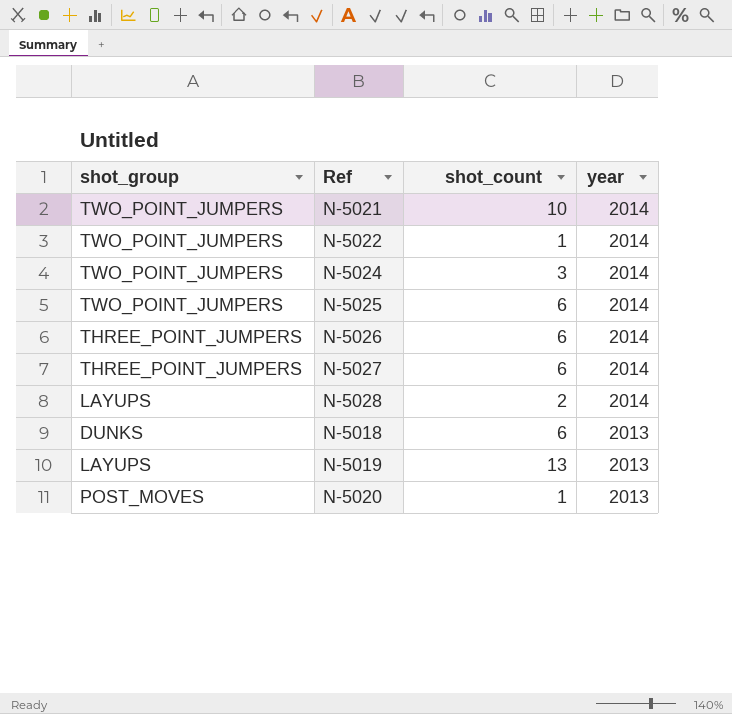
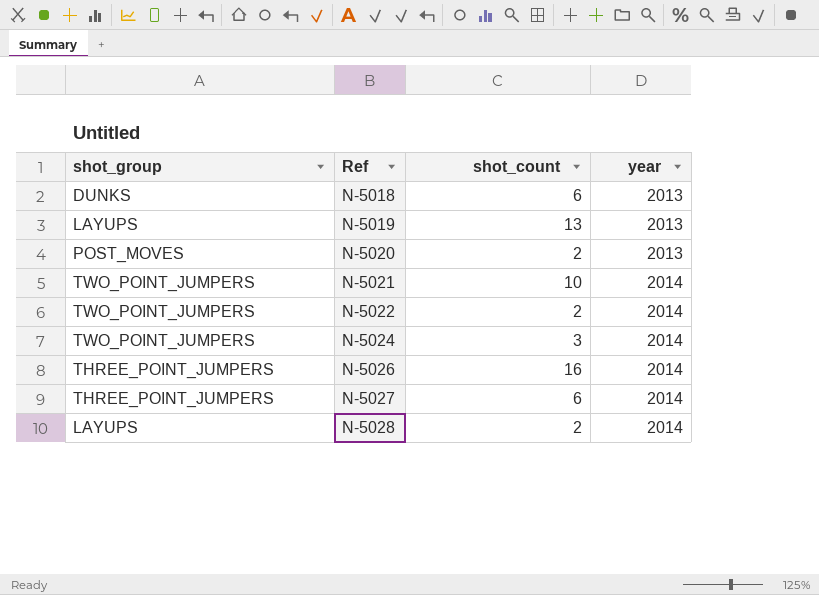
row order: year descending -> Ref ascending
row N-5025: TWO_POINT_JUMPERS | 6 | 2014 -> none
N-5020 | shot_count: 1 -> 2
N-5022 | shot_count: 1 -> 2
N-5026 | shot_count: 6 -> 16

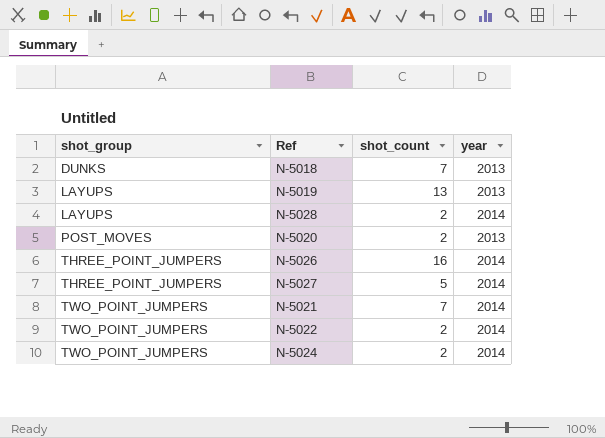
row order: Ref ascending -> shot_group ascending
N-5018 | shot_count: 6 -> 7
N-5027 | shot_count: 6 -> 5
N-5021 | shot_count: 10 -> 7
N-5024 | shot_count: 3 -> 2

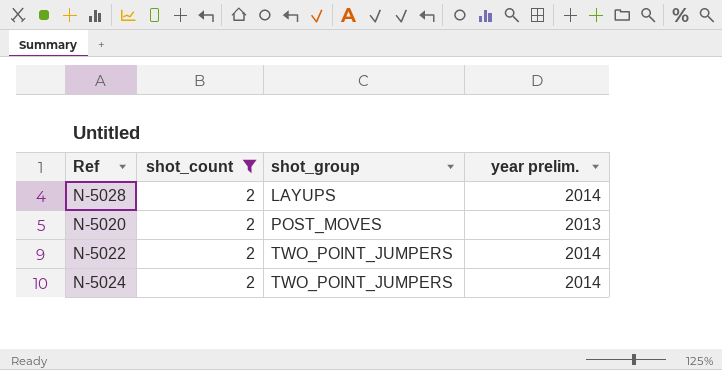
filter: none -> shot_count = 2
column shot_group | position: 1 -> 3
column name: year -> year prelim.

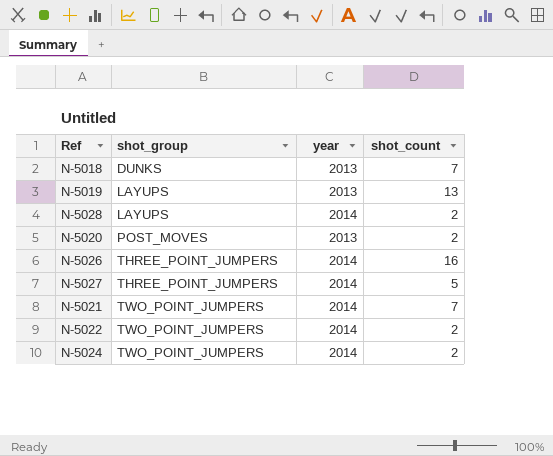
filter: shot_count = 2 -> none
column name: year prelim. -> year
column shot_count | position: 2 -> 4

